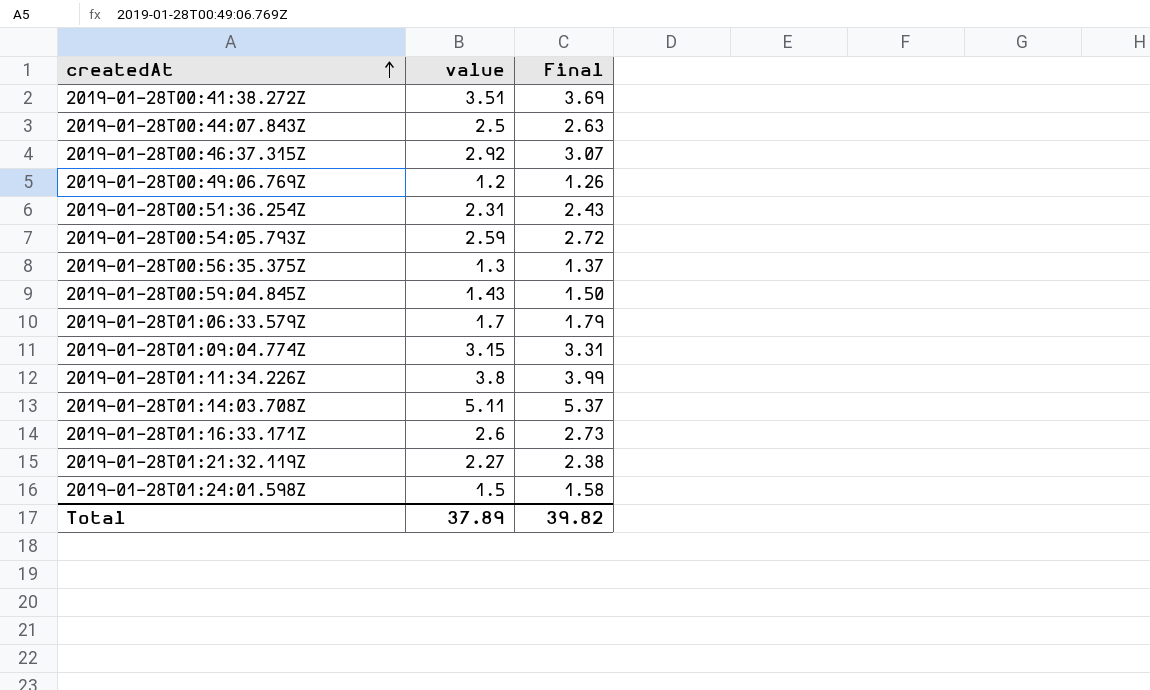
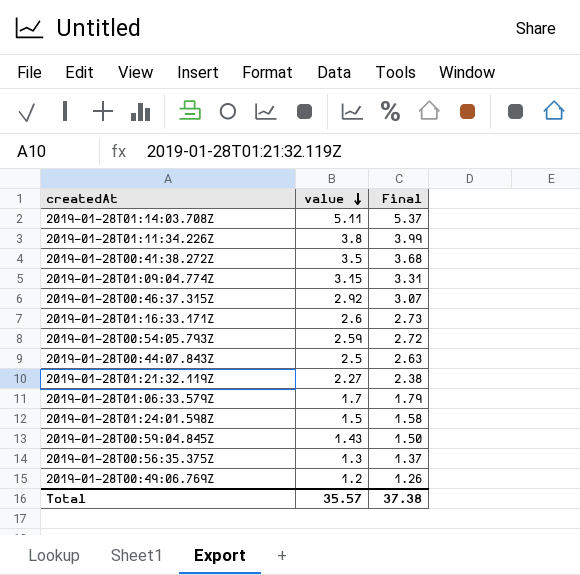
row order: createdAt ascending -> value descending
row 2019-01-28T00:51:36.254Z: 2.31 | 2.43 -> none
2019-01-28T00:41:38.272Z | value: 3.51 -> 3.5
2019-01-28T00:41:38.272Z | Final: 3.69 -> 3.68
Total | value: 37.89 -> 35.57
Total | Final: 39.82 -> 37.38

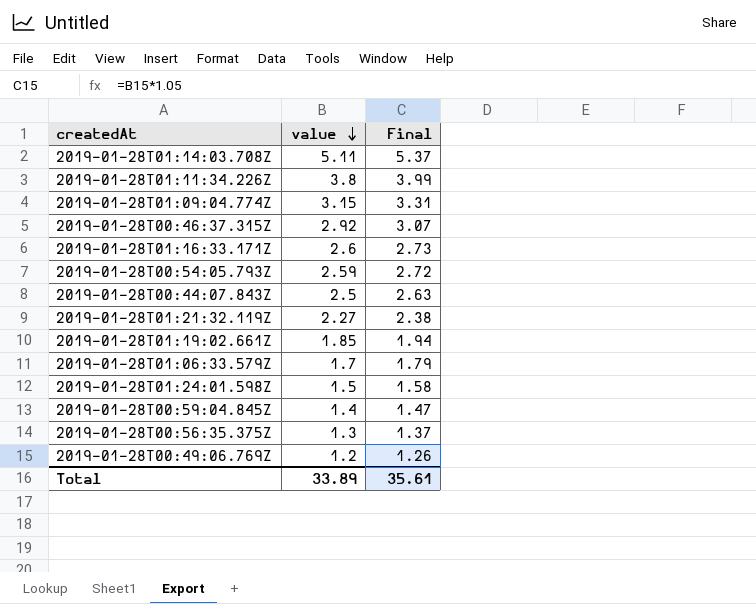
row 2019-01-28T00:41:38.272Z: 3.5 | 3.68 -> none
row 2019-01-28T01:19:02.661Z: none -> 1.85 | 1.94
2019-01-28T00:59:04.845Z | value: 1.43 -> 1.4
2019-01-28T00:59:04.845Z | Final: 1.50 -> 1.47
Total | value: 35.57 -> 33.89
Total | Final: 37.38 -> 35.61

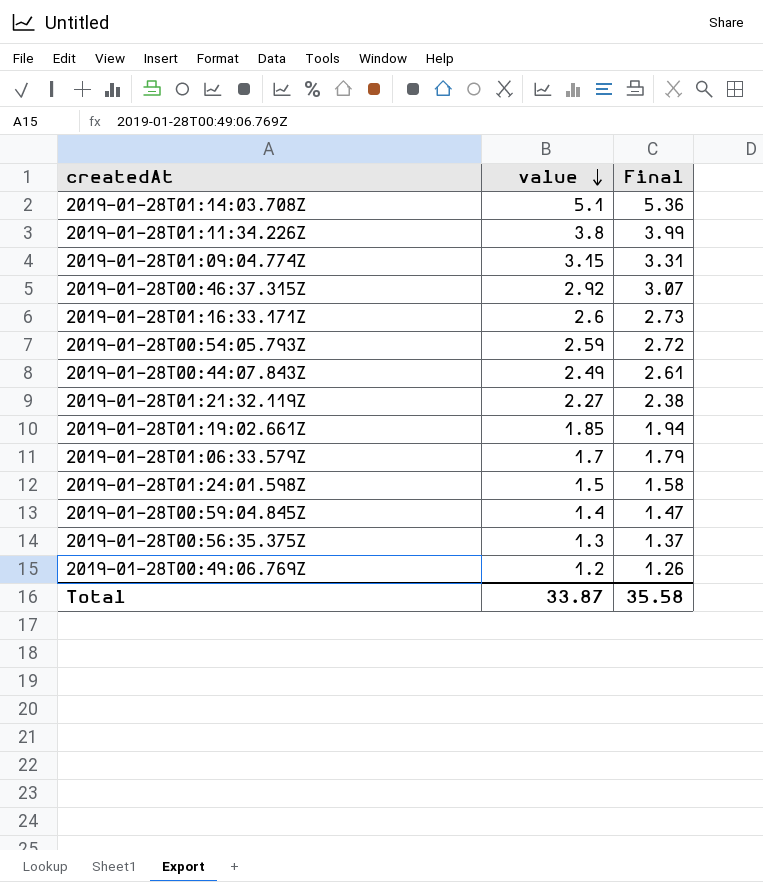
2019-01-28T01:14:03.708Z | value: 5.11 -> 5.1
2019-01-28T01:14:03.708Z | Final: 5.37 -> 5.36
2019-01-28T00:44:07.843Z | value: 2.5 -> 2.49
2019-01-28T00:44:07.843Z | Final: 2.63 -> 2.61
Total | value: 33.89 -> 33.87
Total | Final: 35.61 -> 35.58

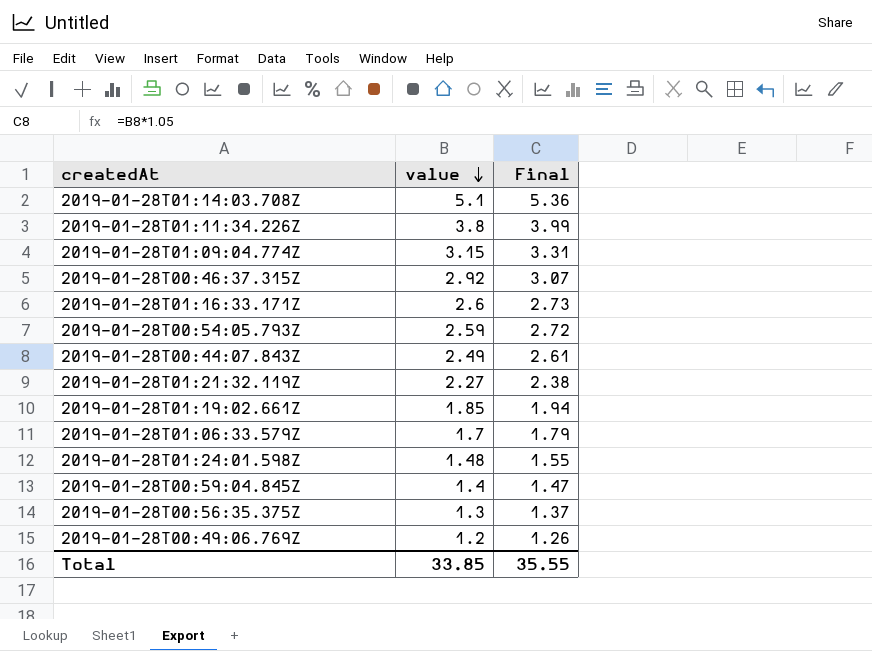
2019-01-28T01:24:01.598Z | value: 1.5 -> 1.48
2019-01-28T01:24:01.598Z | Final: 1.58 -> 1.55
Total | value: 33.87 -> 33.85
Total | Final: 35.58 -> 35.55

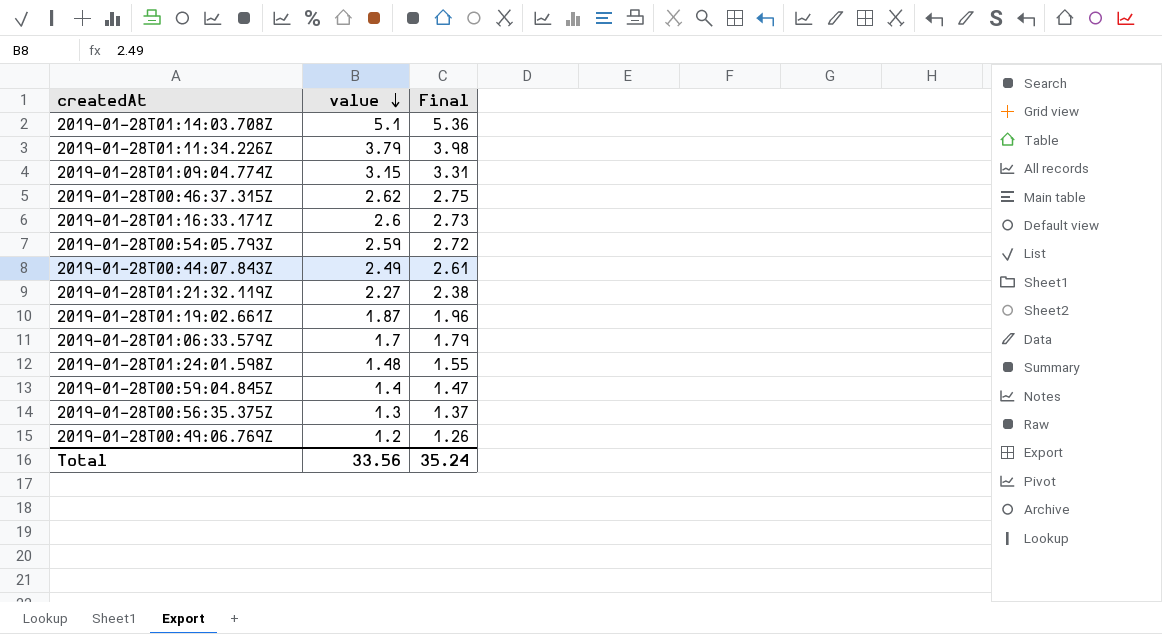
2019-01-28T01:11:34.226Z | value: 3.8 -> 3.79
2019-01-28T01:11:34.226Z | Final: 3.99 -> 3.98
2019-01-28T00:46:37.315Z | value: 2.92 -> 2.62
2019-01-28T00:46:37.315Z | Final: 3.07 -> 2.75
2019-01-28T01:19:02.661Z | value: 1.85 -> 1.87
2019-01-28T01:19:02.661Z | Final: 1.94 -> 1.96
Total | value: 33.85 -> 33.56
Total | Final: 35.55 -> 35.24

